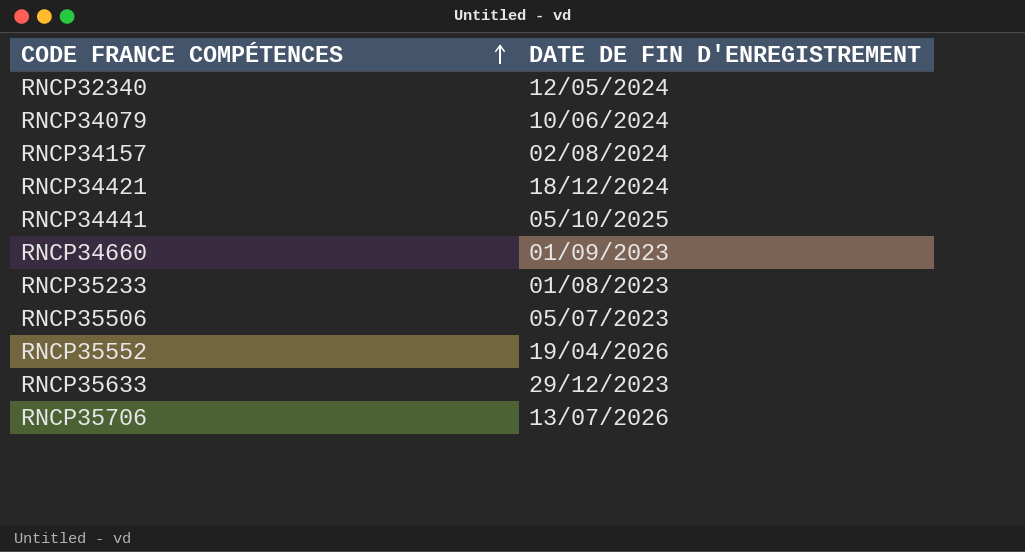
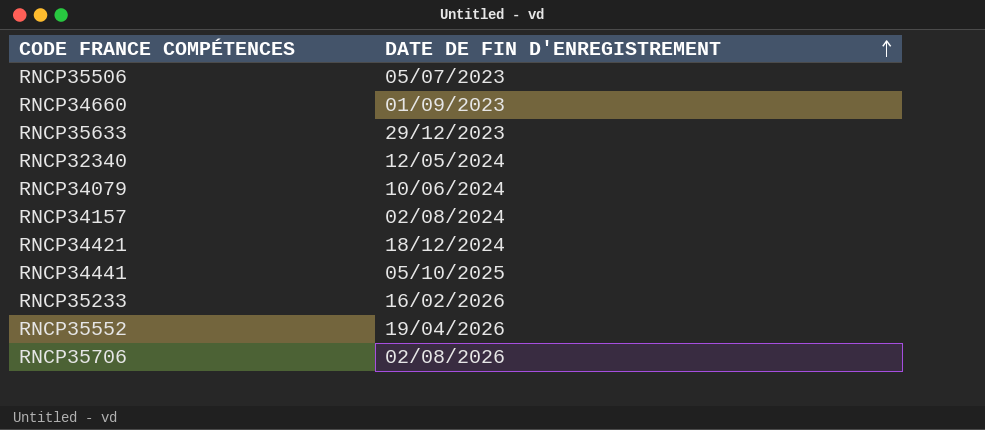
row order: CODE FRANCE COMPÉTENCES ascending -> DATE DE FIN D'ENREGISTREMENT ascending
RNCP35233 | DATE DE FIN D'ENREGISTREMENT: 01/08/2023 -> 16/02/2026
RNCP35706 | DATE DE FIN D'ENREGISTREMENT: 13/07/2026 -> 02/08/2026

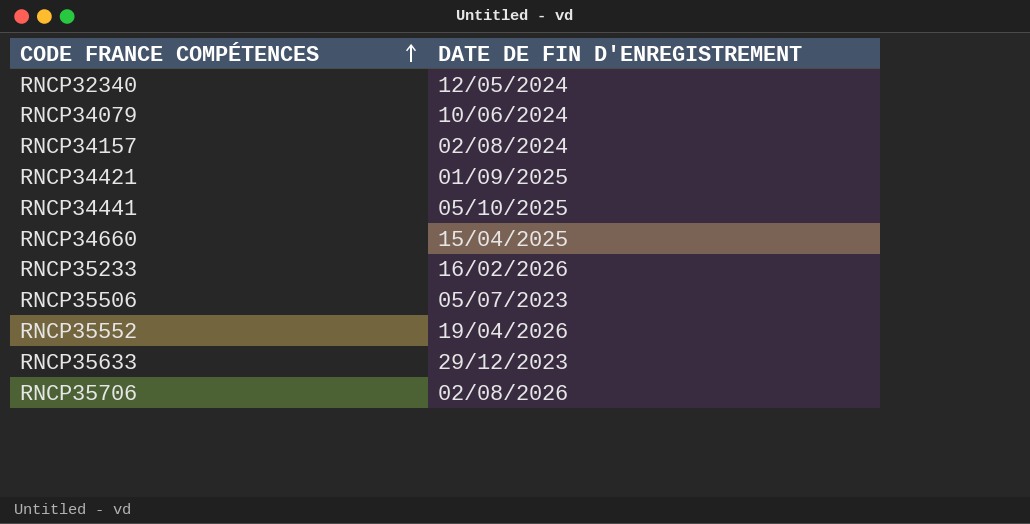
row order: DATE DE FIN D'ENREGISTREMENT ascending -> CODE FRANCE COMPÉTENCES ascending
RNCP34421 | DATE DE FIN D'ENREGISTREMENT: 18/12/2024 -> 01/09/2025
RNCP34660 | DATE DE FIN D'ENREGISTREMENT: 01/09/2023 -> 15/04/2025

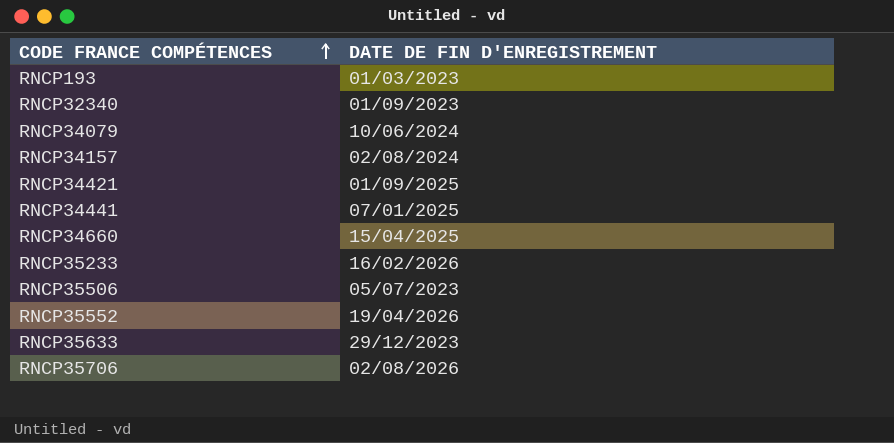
row RNCP193: none -> 01/03/2023
RNCP32340 | DATE DE FIN D'ENREGISTREMENT: 12/05/2024 -> 01/09/2023
RNCP34441 | DATE DE FIN D'ENREGISTREMENT: 05/10/2025 -> 07/01/2025

